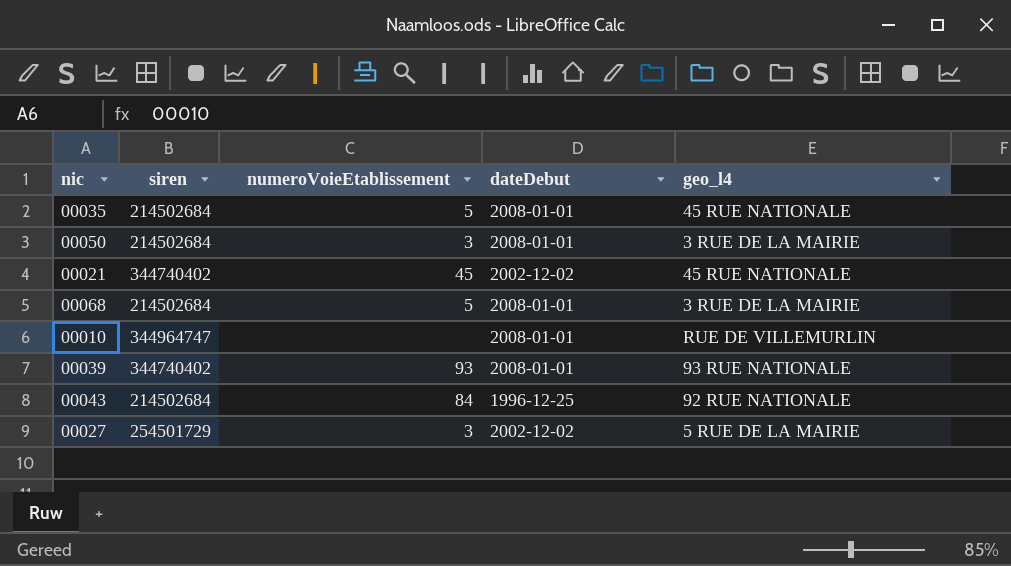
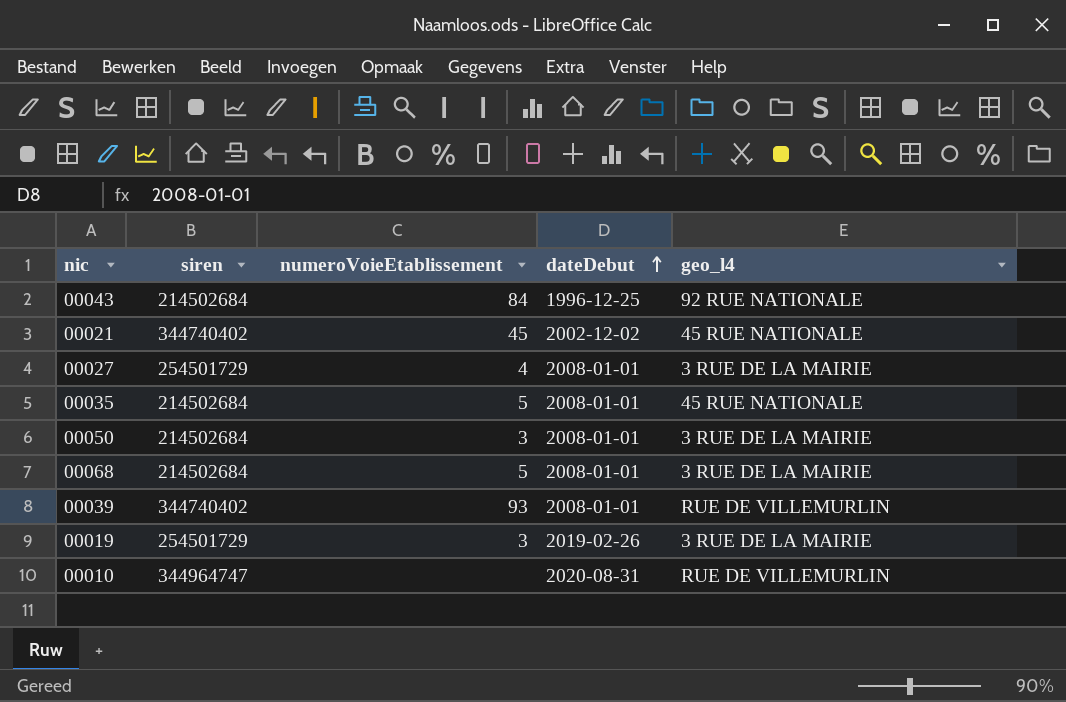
row order: none -> dateDebut ascending
00027 | numeroVoieEtablissement: 3 -> 4
00027 | dateDebut: 2002-12-02 -> 2008-01-01
00027 | geo_l4: 5 RUE DE LA MAIRIE -> 3 RUE DE LA MAIRIE
00039 | geo_l4: 93 RUE NATIONALE -> RUE DE VILLEMURLIN
row 00019: none -> 254501729 | 3 | 2019-02-26 | 3 RUE DE LA MAIRIE
00010 | dateDebut: 2008-01-01 -> 2020-08-31

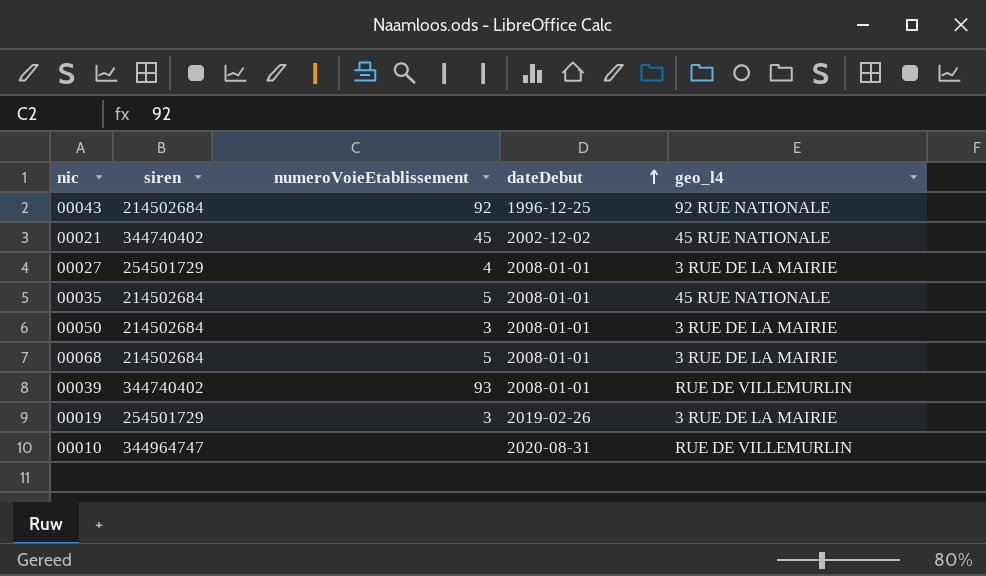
00043 | numeroVoieEtablissement: 84 -> 92

